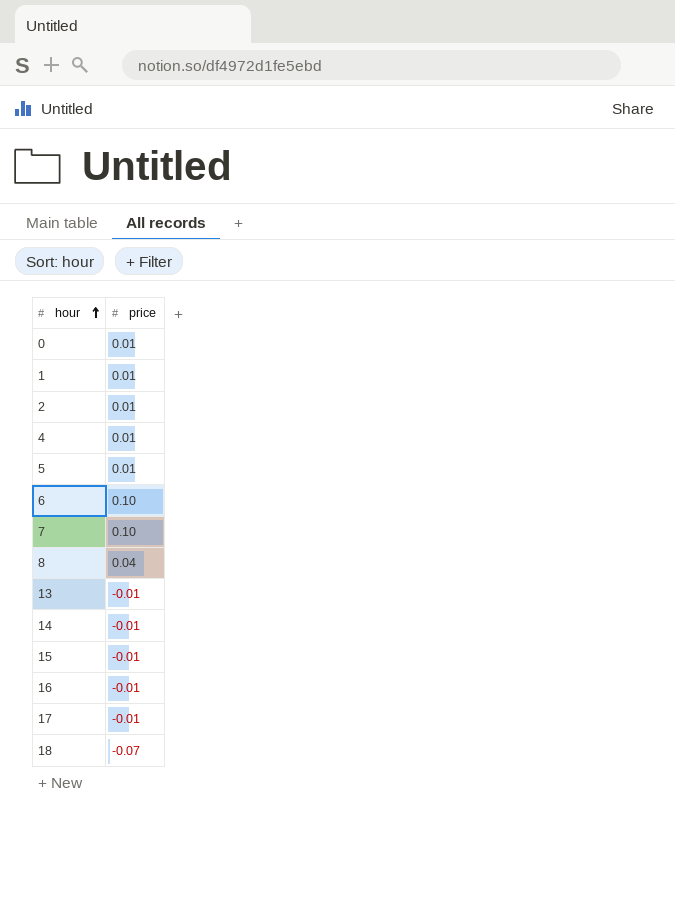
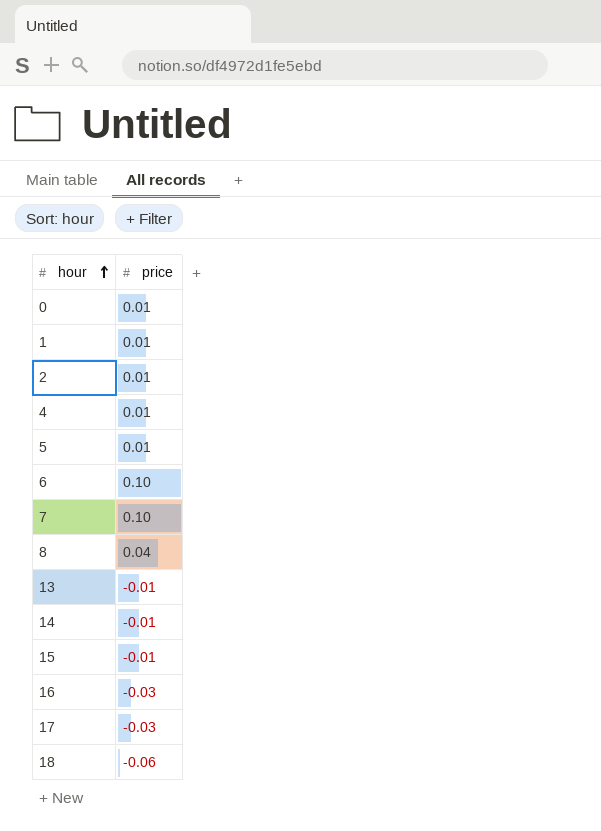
16 | price: -0.01 -> -0.03
17 | price: -0.01 -> -0.03
18 | price: -0.07 -> -0.06

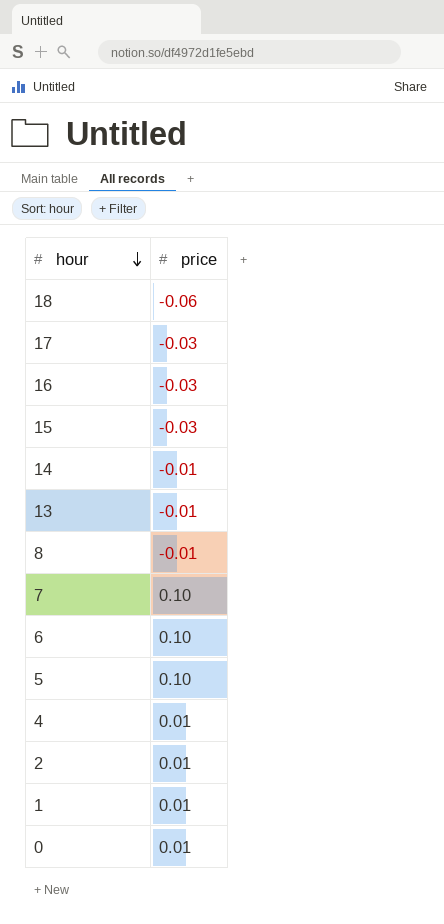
row order: hour ascending -> hour descending
15 | price: -0.01 -> -0.03
8 | price: 0.04 -> -0.01
5 | price: 0.01 -> 0.10

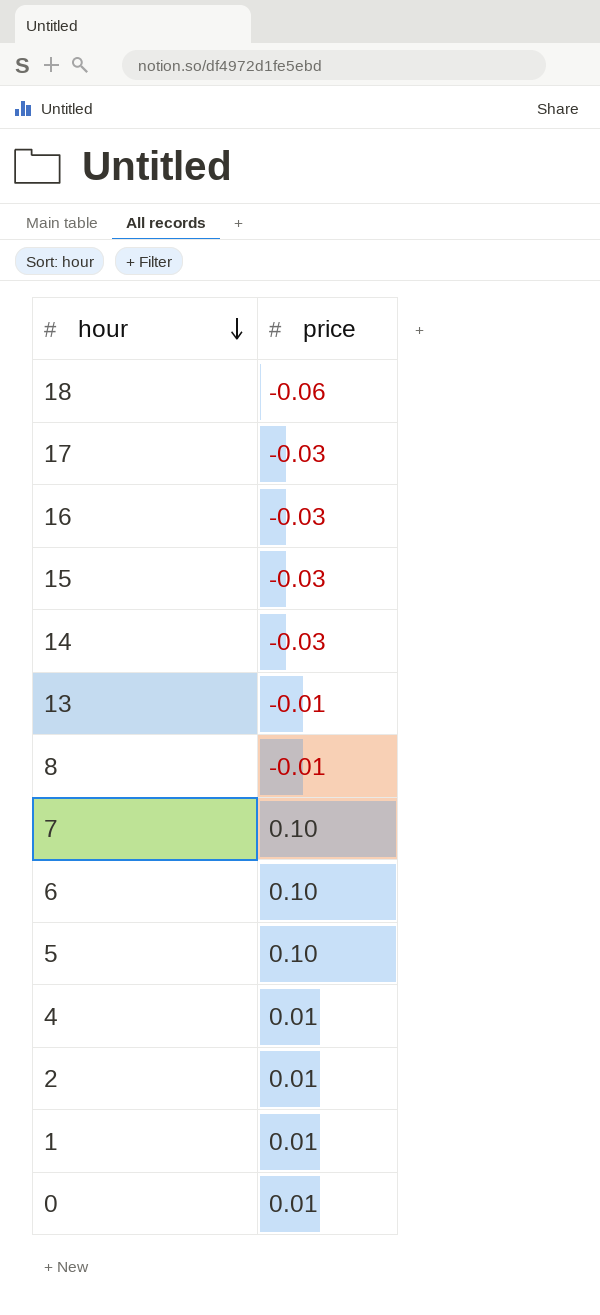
14 | price: -0.01 -> -0.03

